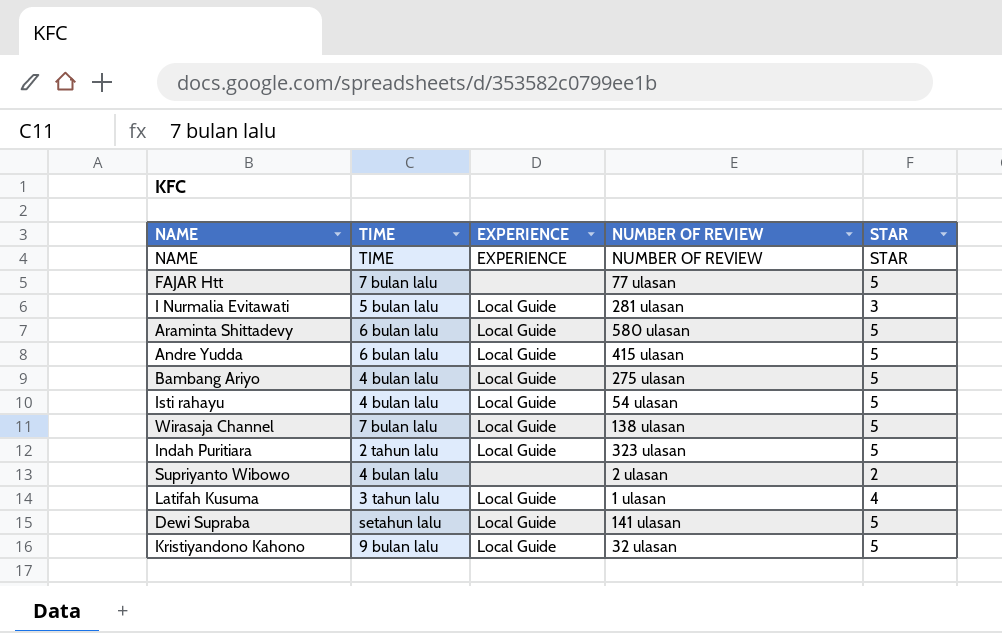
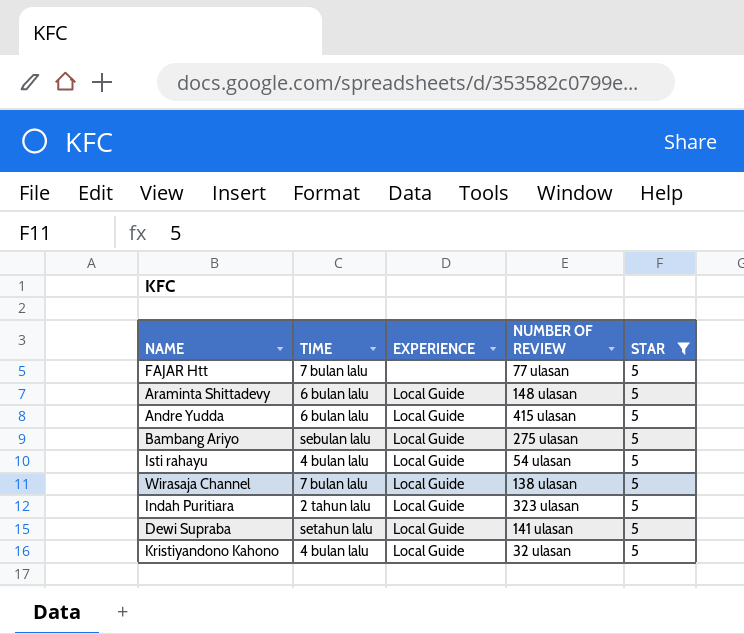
filter: none -> STAR = 5
Araminta Shittadevy | NUMBER OF REVIEW: 580 ulasan -> 148 ulasan
Bambang Ariyo | TIME: 4 bulan lalu -> sebulan lalu
Kristiyandono Kahono | TIME: 9 bulan lalu -> 4 bulan lalu

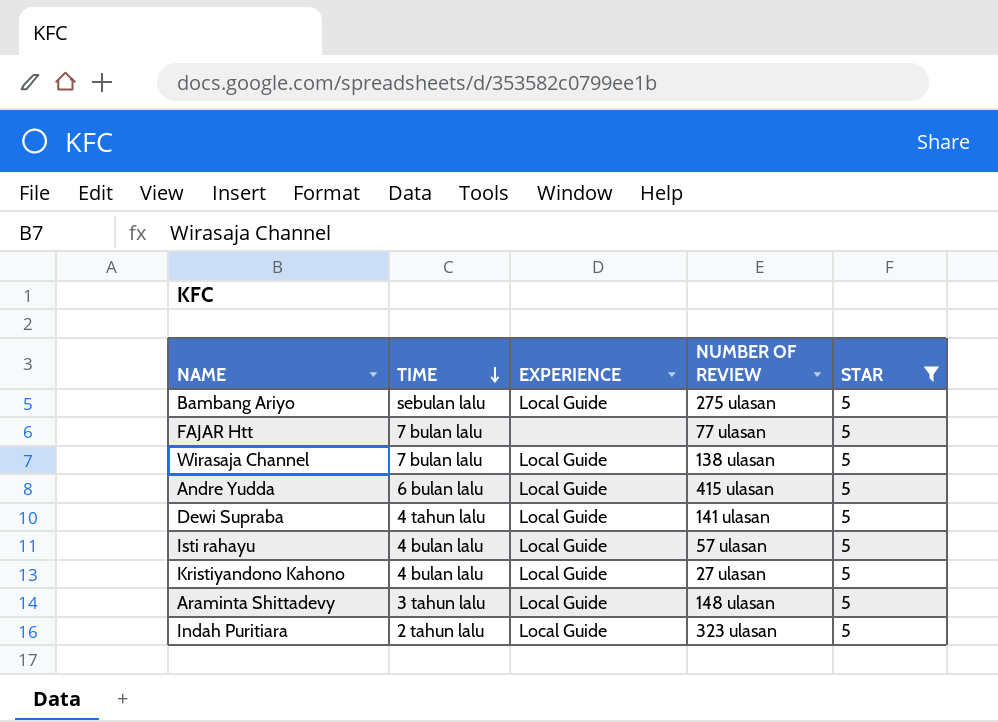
row order: none -> TIME descending
Dewi Supraba | TIME: setahun lalu -> 4 tahun lalu
Isti rahayu | NUMBER OF REVIEW: 54 ulasan -> 57 ulasan
Kristiyandono Kahono | NUMBER OF REVIEW: 32 ulasan -> 27 ulasan
Araminta Shittadevy | TIME: 6 bulan lalu -> 3 tahun lalu

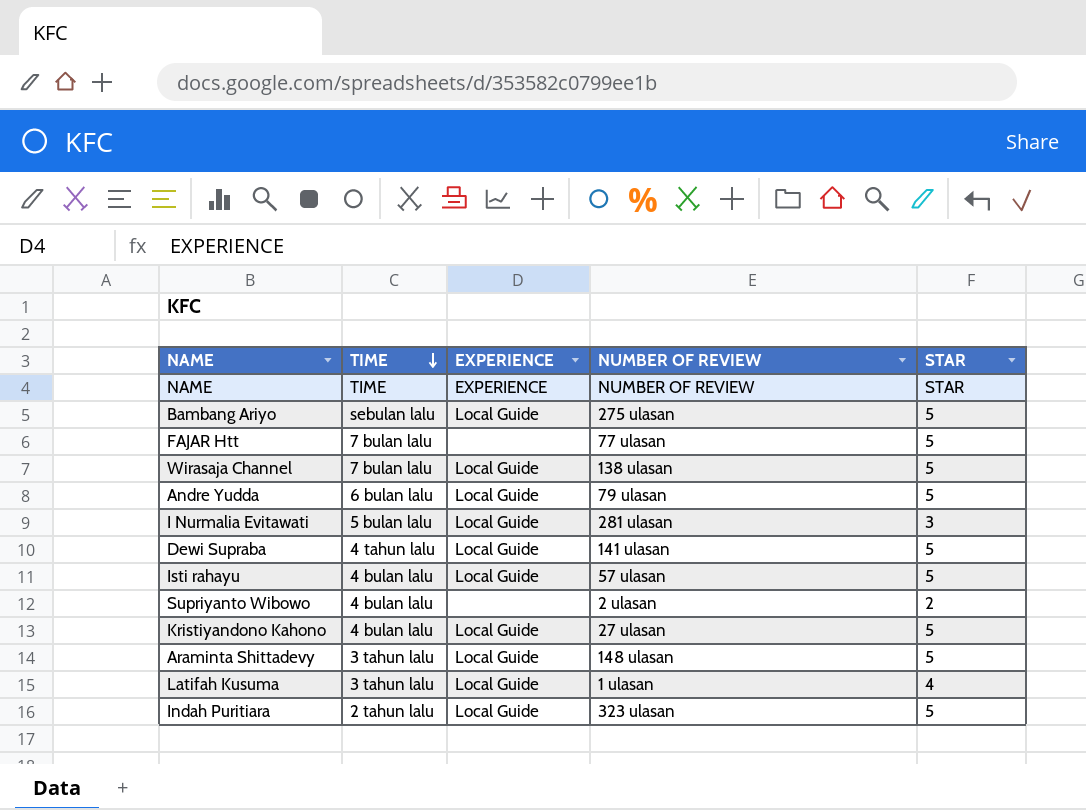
filter: STAR = 5 -> none
Andre Yudda | NUMBER OF REVIEW: 415 ulasan -> 79 ulasan

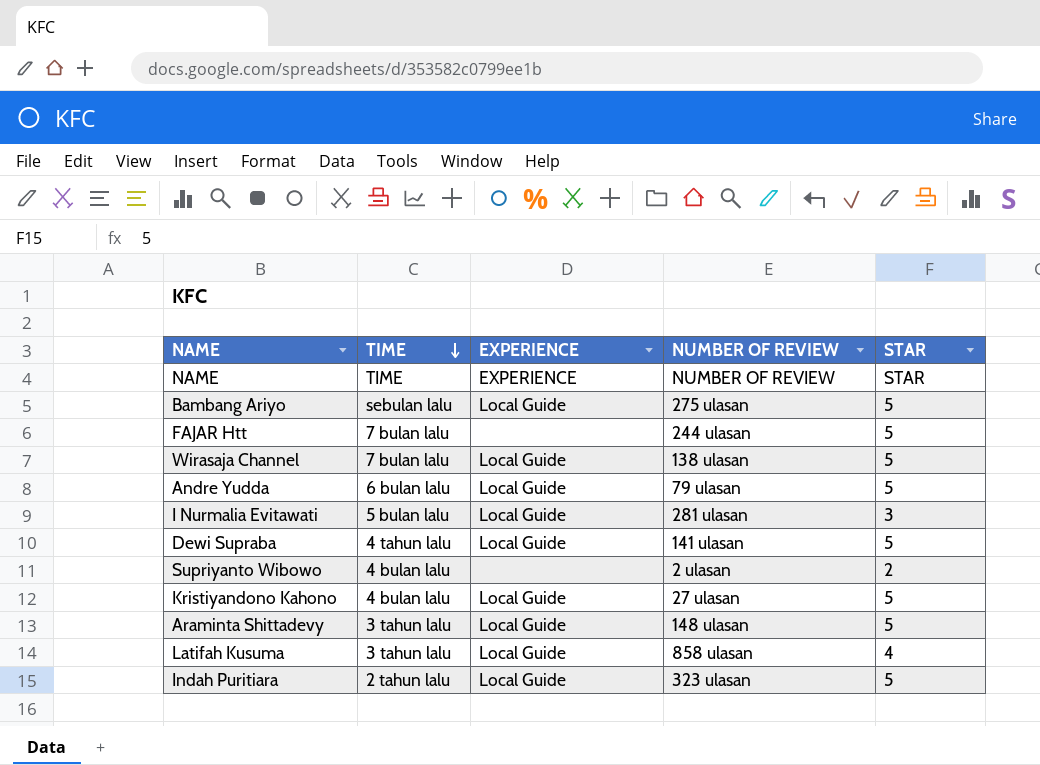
row Isti rahayu: 4 bulan lalu | Local Guide | 57 ulasan | 5 -> none
FAJAR Htt | NUMBER OF REVIEW: 77 ulasan -> 244 ulasan
Latifah Kusuma | NUMBER OF REVIEW: 1 ulasan -> 858 ulasan

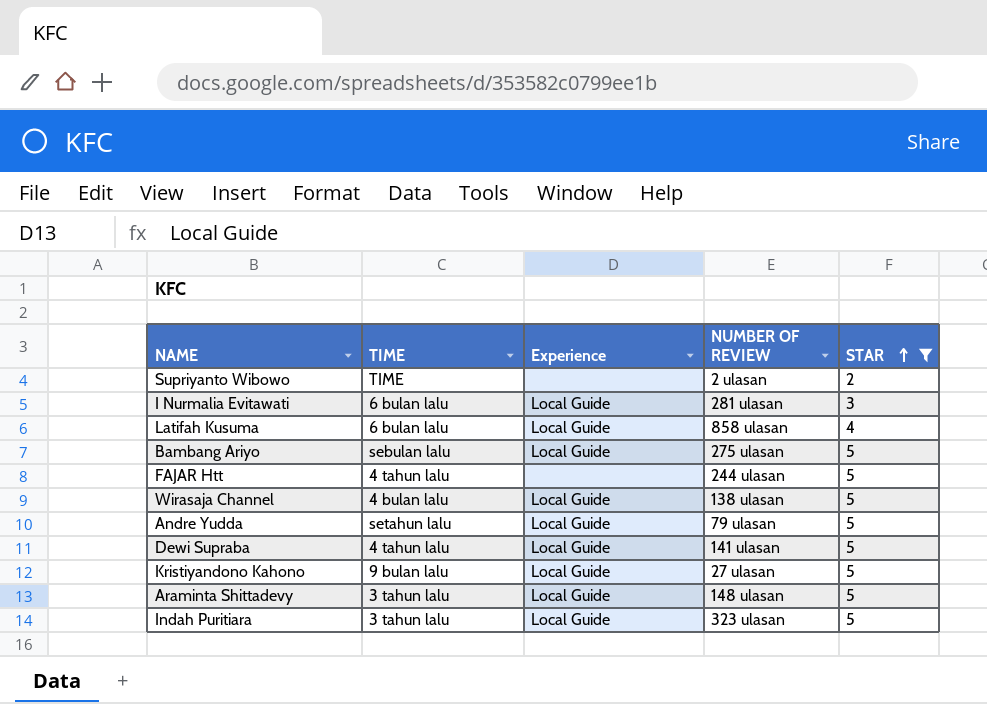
filter: none -> STAR != STAR
row order: TIME descending -> STAR ascending
column name: EXPERIENCE -> Experience
Supriyanto Wibowo | TIME: 4 bulan lalu -> TIME
I Nurmalia Evitawati | TIME: 5 bulan lalu -> 6 bulan lalu
Latifah Kusuma | TIME: 3 tahun lalu -> 6 bulan lalu
FAJAR Htt | TIME: 7 bulan lalu -> 4 tahun lalu
Wirasaja Channel | TIME: 7 bulan lalu -> 4 bulan lalu
Andre Yudda | TIME: 6 bulan lalu -> setahun lalu
Kristiyandono Kahono | TIME: 4 bulan lalu -> 9 bulan lalu
Indah Puritiara | TIME: 2 tahun lalu -> 3 tahun lalu

